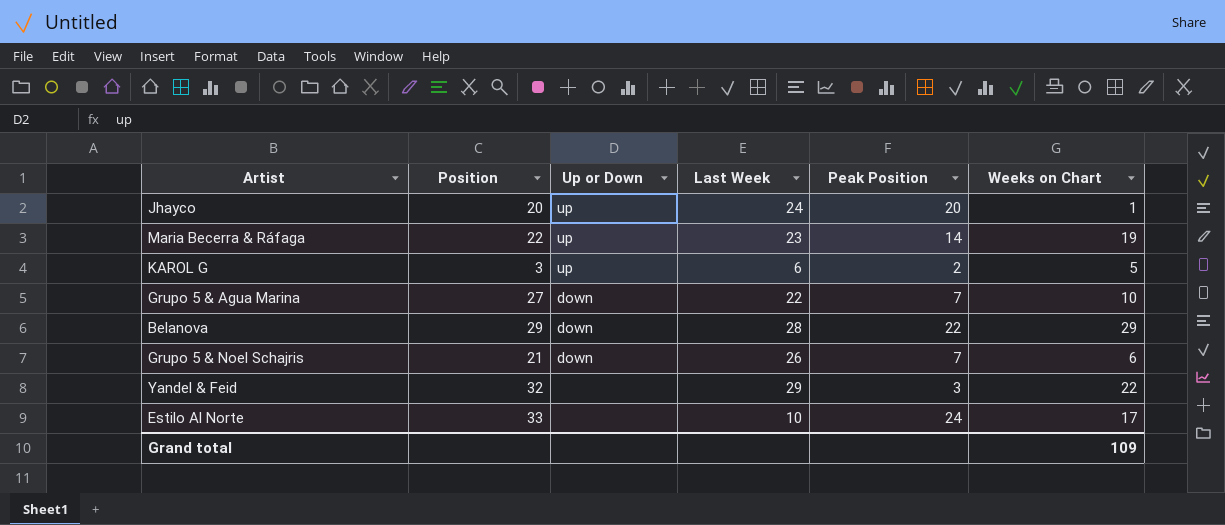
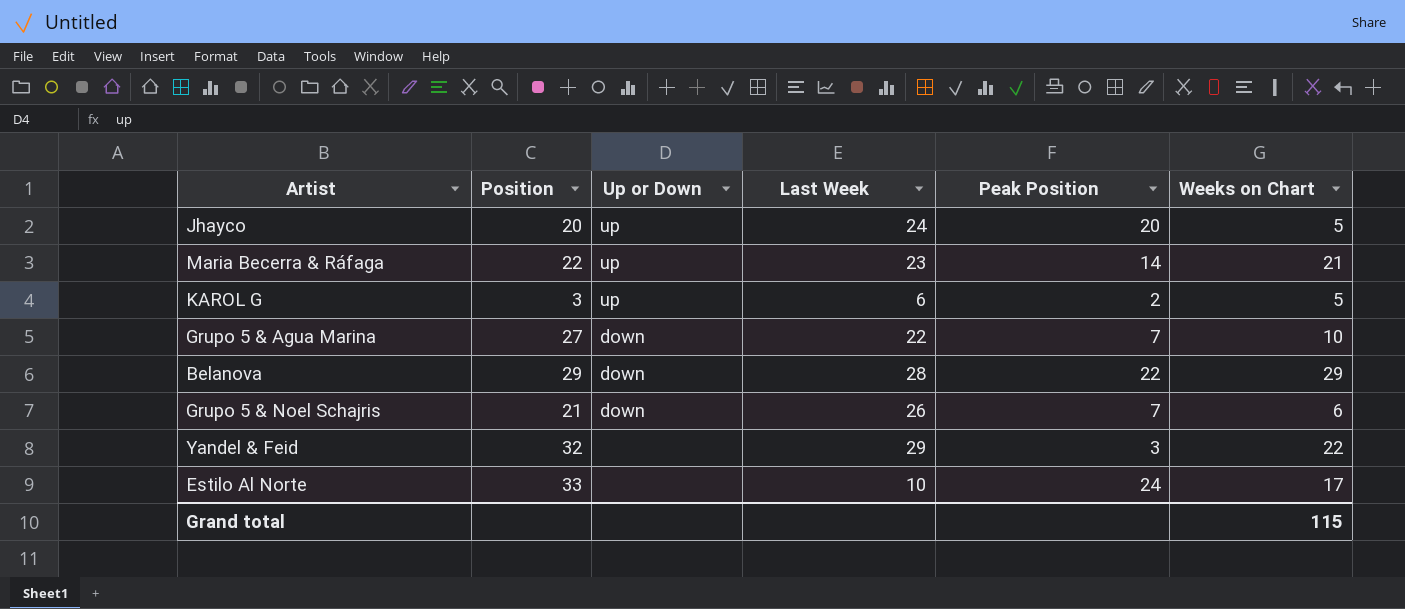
Jhayco | Weeks on Chart: 1 -> 5
Maria Becerra & Ráfaga | Weeks on Chart: 19 -> 21
Grand total | Weeks on Chart: 109 -> 115

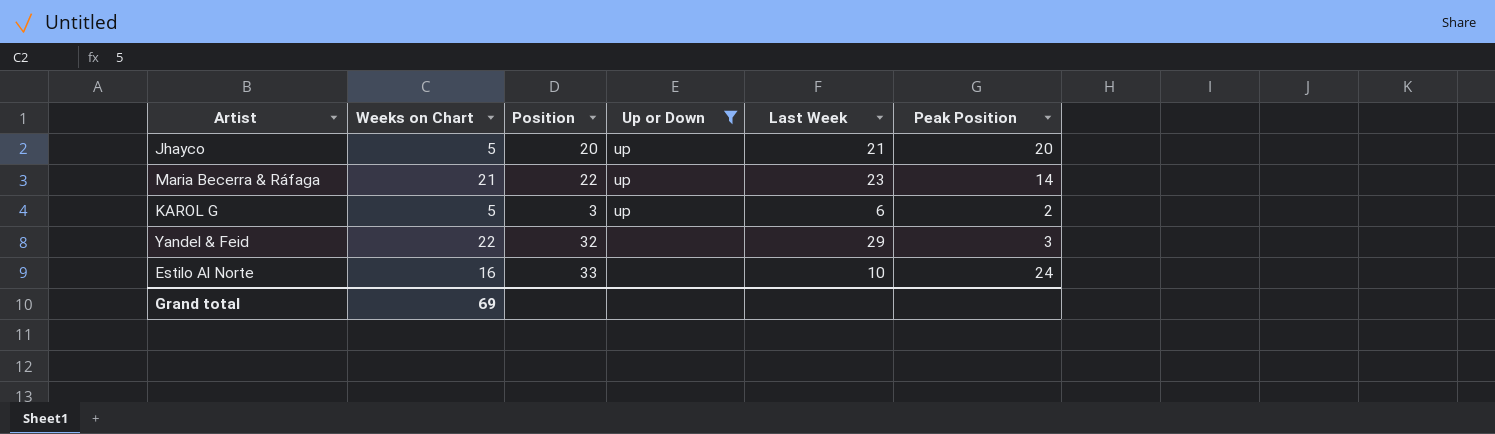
filter: none -> Up or Down != down
column Weeks on Chart | position: 6 -> 2
Jhayco | Last Week: 24 -> 21
Estilo Al Norte | Weeks on Chart: 17 -> 16
Grand total | Weeks on Chart: 115 -> 69

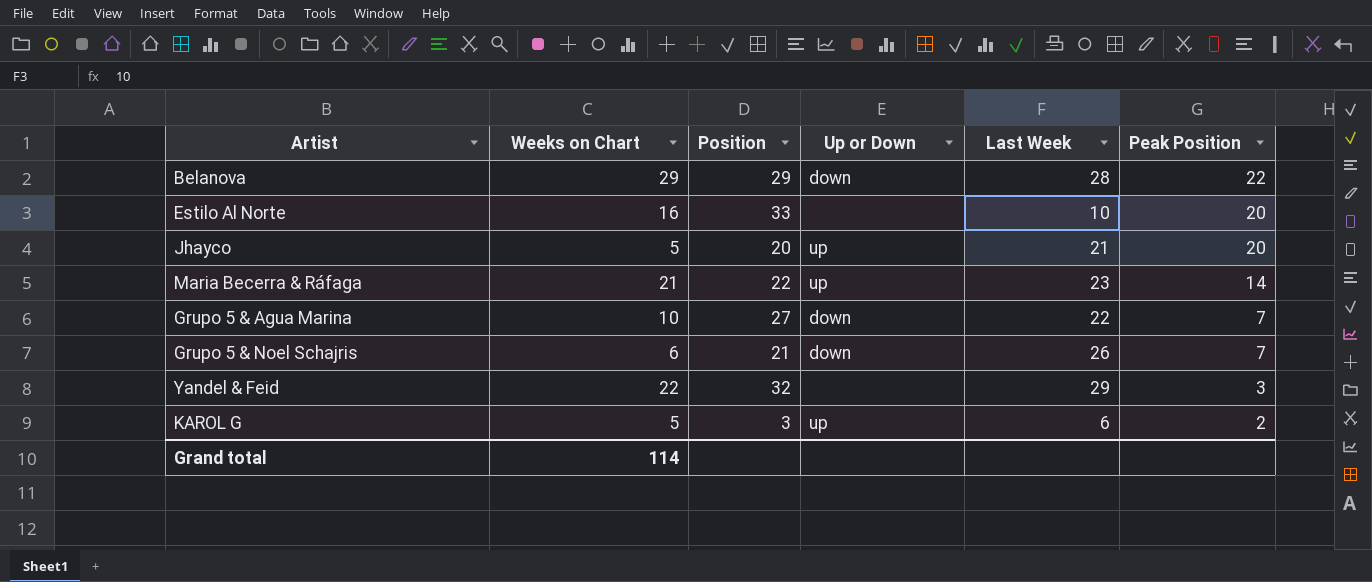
filter: Up or Down != down -> none
row order: none -> Peak Position descending
Estilo Al Norte | Peak Position: 24 -> 20
Grand total | Weeks on Chart: 69 -> 114

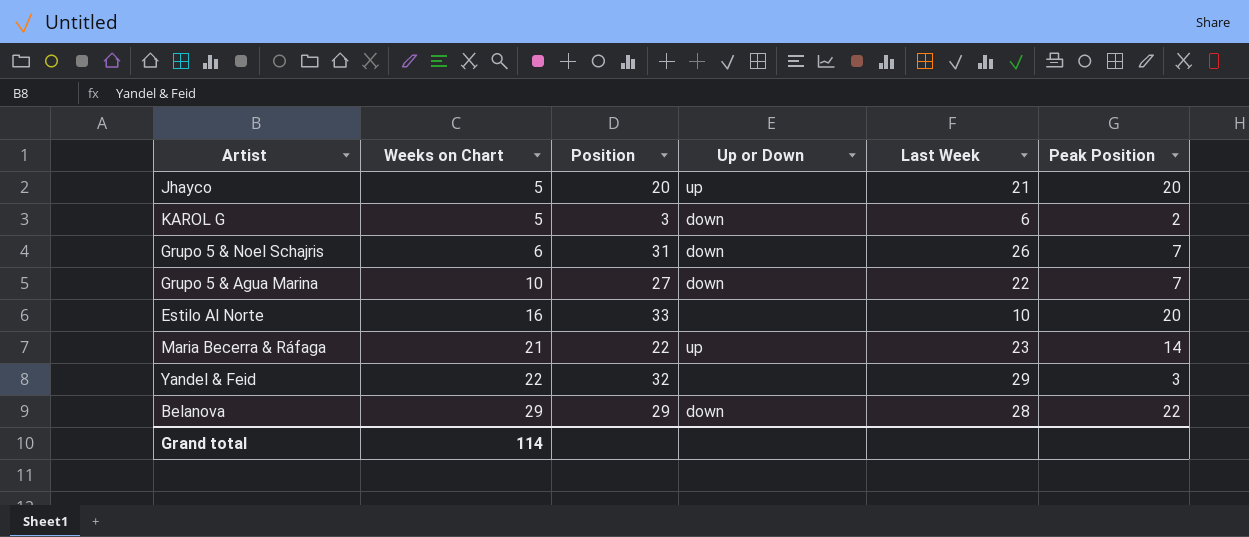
row order: Peak Position descending -> Weeks on Chart ascending
KAROL G | Up or Down: up -> down
Grupo 5 & Noel Schajris | Position: 21 -> 31

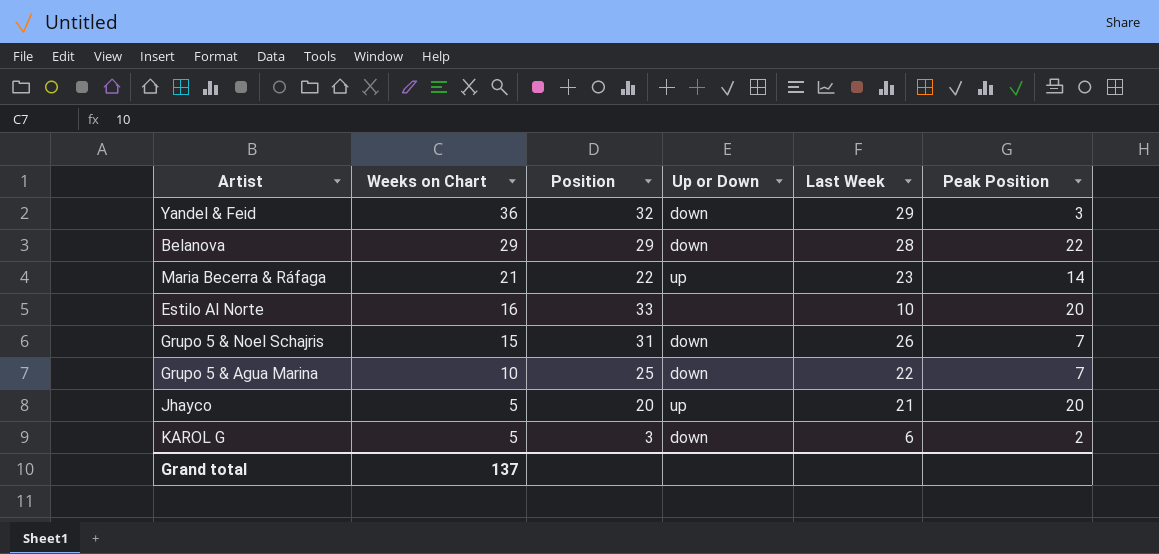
row order: Weeks on Chart ascending -> Weeks on Chart descending
Yandel & Feid | Weeks on Chart: 22 -> 36
Yandel & Feid | Up or Down: none -> down
Grupo 5 & Noel Schajris | Weeks on Chart: 6 -> 15
Grupo 5 & Agua Marina | Position: 27 -> 25
Grand total | Weeks on Chart: 114 -> 137

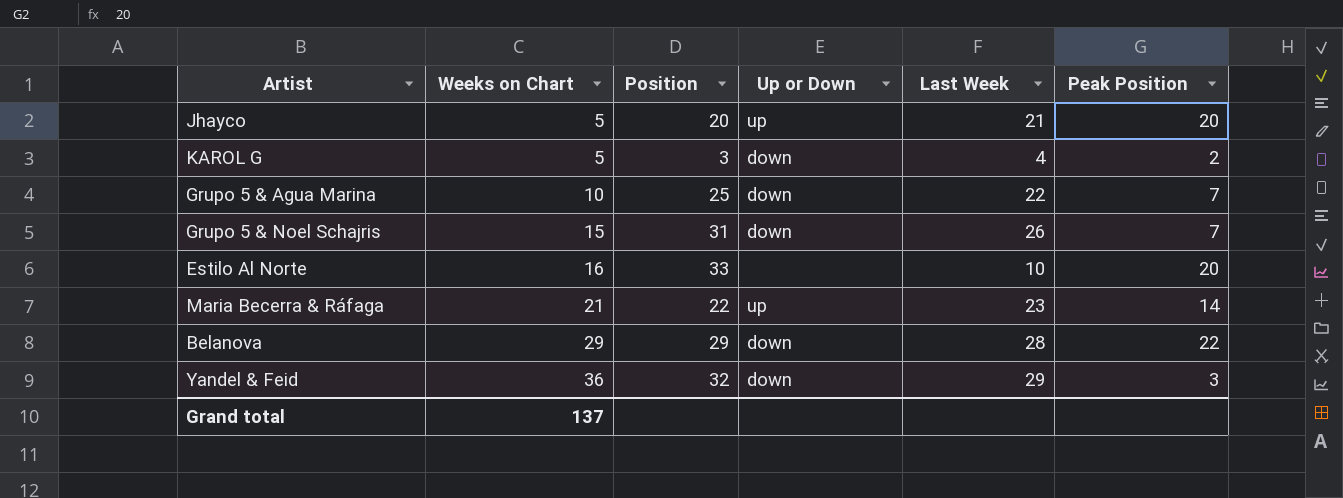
row order: Weeks on Chart descending -> Weeks on Chart ascending
KAROL G | Last Week: 6 -> 4

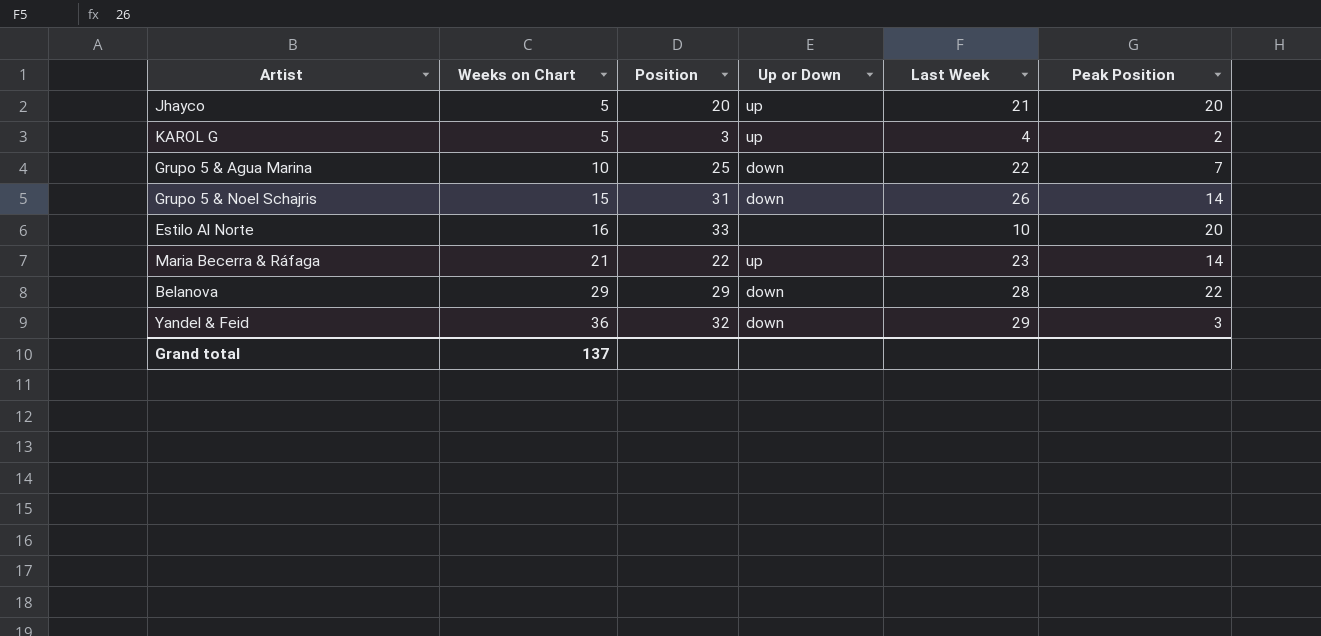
KAROL G | Up or Down: down -> up
Grupo 5 & Noel Schajris | Peak Position: 7 -> 14

